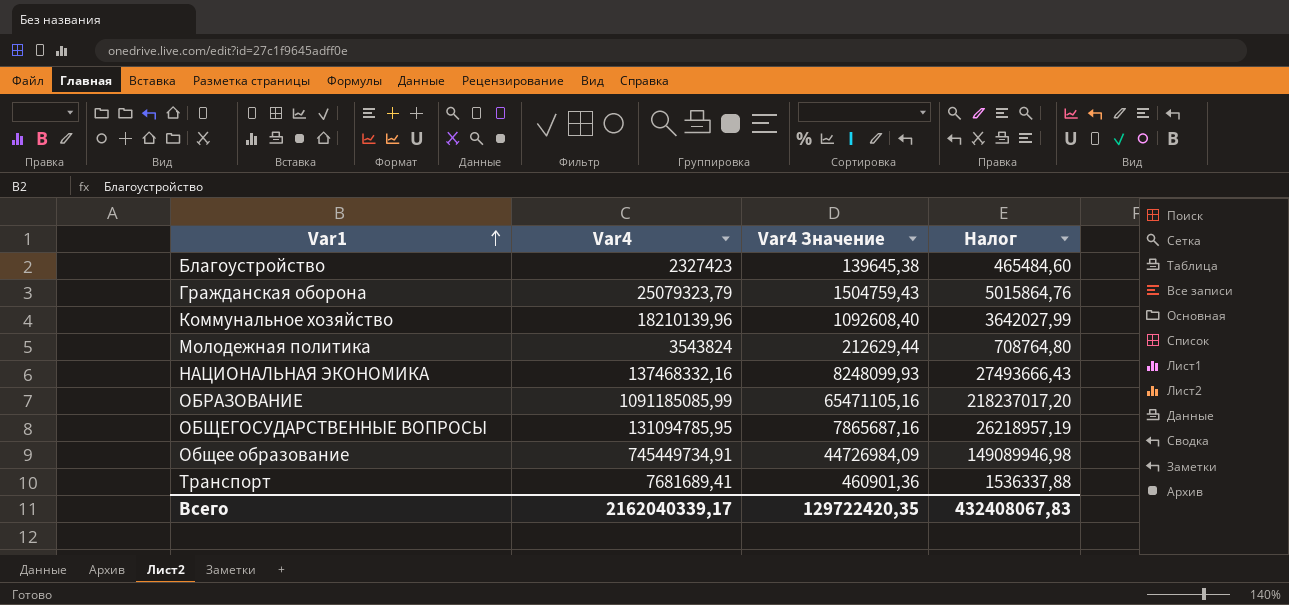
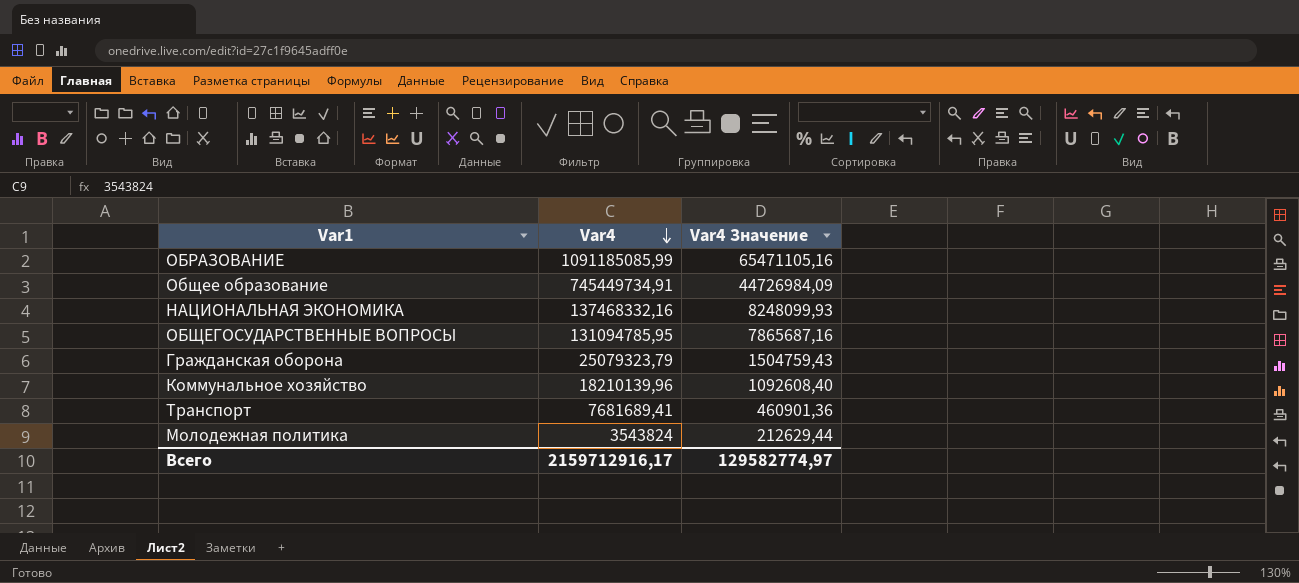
row order: Var1 ascending -> Var4 descending
column Налог | formula: [Var4] * 0,2 -> none
row Благоустройство: 2327423 | 139645,38 | 465484,60 -> none
Всего | Var4: 2162040339,17 -> 2159712916,17
Всего | Var4 Значение: 129722420,35 -> 129582774,97

